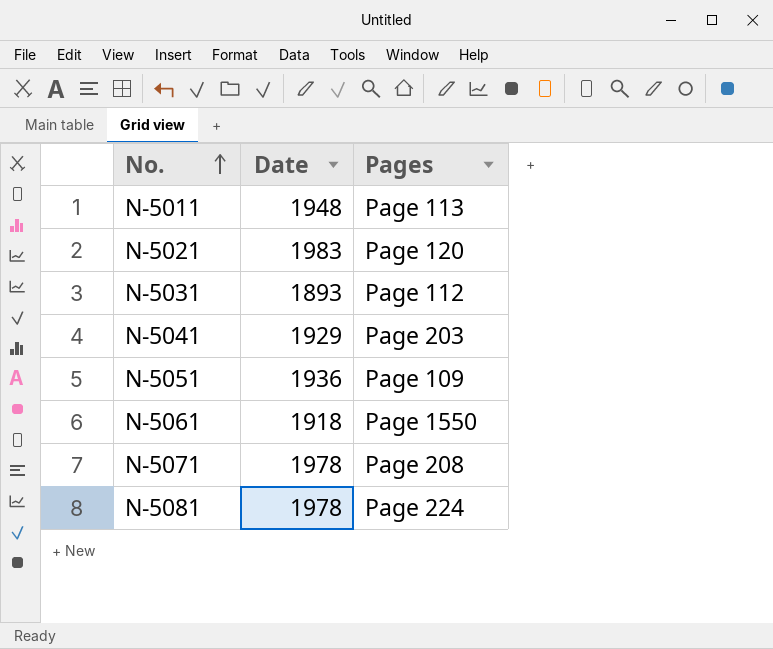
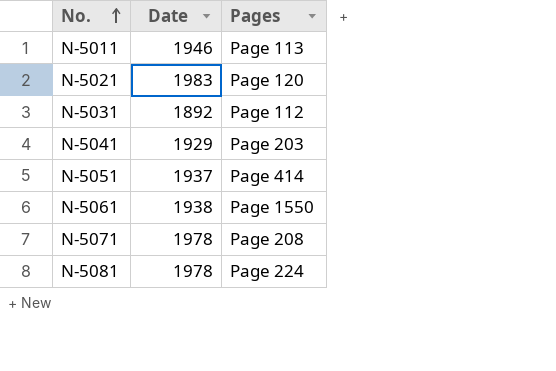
N-5011 | Date: 1948 -> 1946
N-5031 | Date: 1893 -> 1892
N-5051 | Date: 1936 -> 1937
N-5051 | Pages: Page 109 -> Page 414
N-5061 | Date: 1918 -> 1938

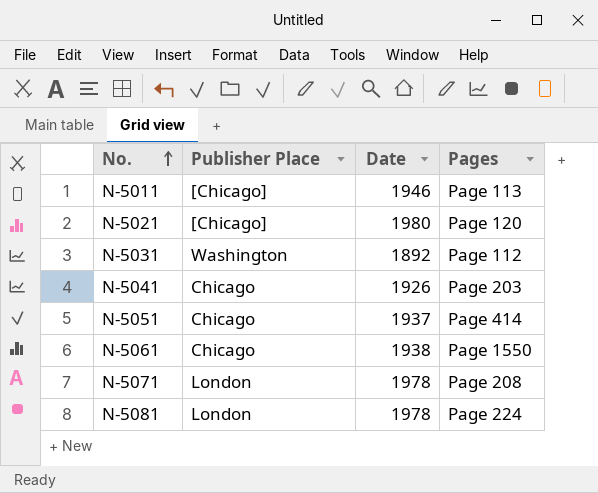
column Publisher Place | position: none -> 2
N-5021 | Date: 1983 -> 1980
N-5041 | Date: 1929 -> 1926

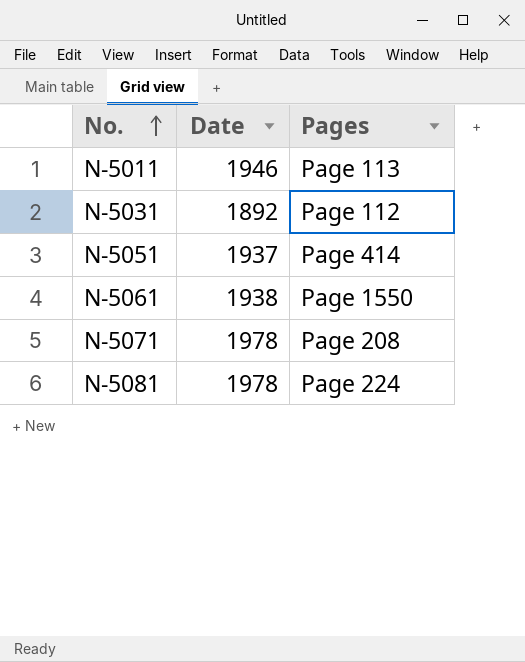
column Publisher Place | position: 2 -> none
row N-5021: [Chicago] | 1980 | Page 120 -> none
row N-5041: Chicago | 1926 | Page 203 -> none

